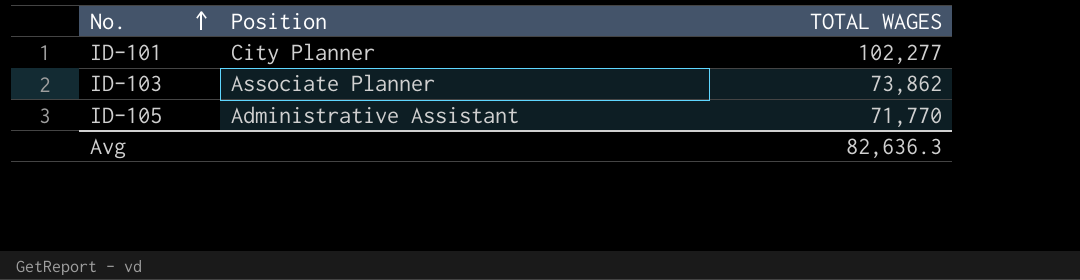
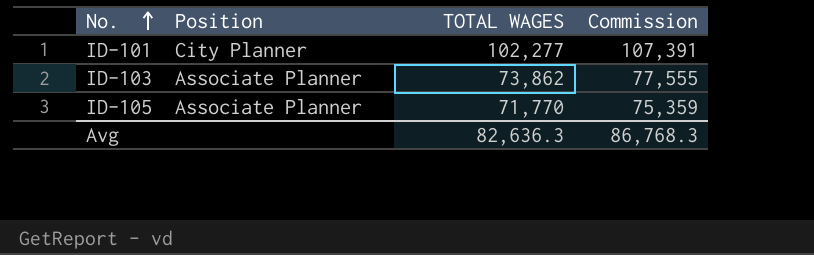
column Commission | formula: none -> [TOTAL WAGES] * 1.05
ID-105 | Position: Administrative Assistant -> Associate Planner

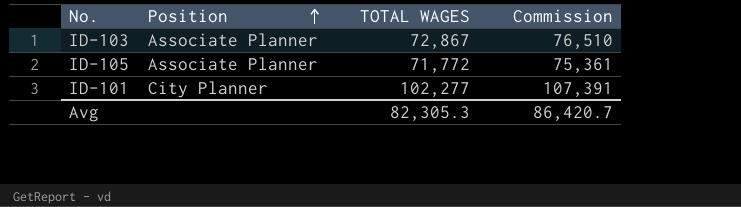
row order: No. ascending -> Position ascending
ID-103 | TOTAL WAGES: 73,862 -> 72,867
ID-103 | Commission: 77,555 -> 76,510
ID-105 | TOTAL WAGES: 71,770 -> 71,772
ID-105 | Commission: 75,359 -> 75,361
Avg | TOTAL WAGES: 82,636.3 -> 82,305.3
Avg | Commission: 86,768.3 -> 86,420.7

